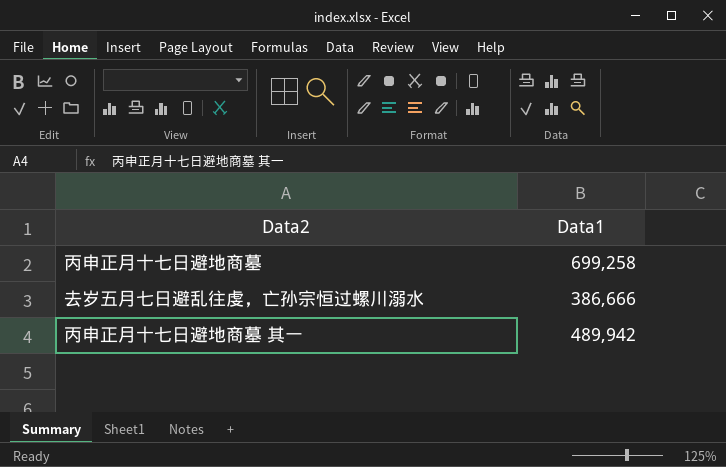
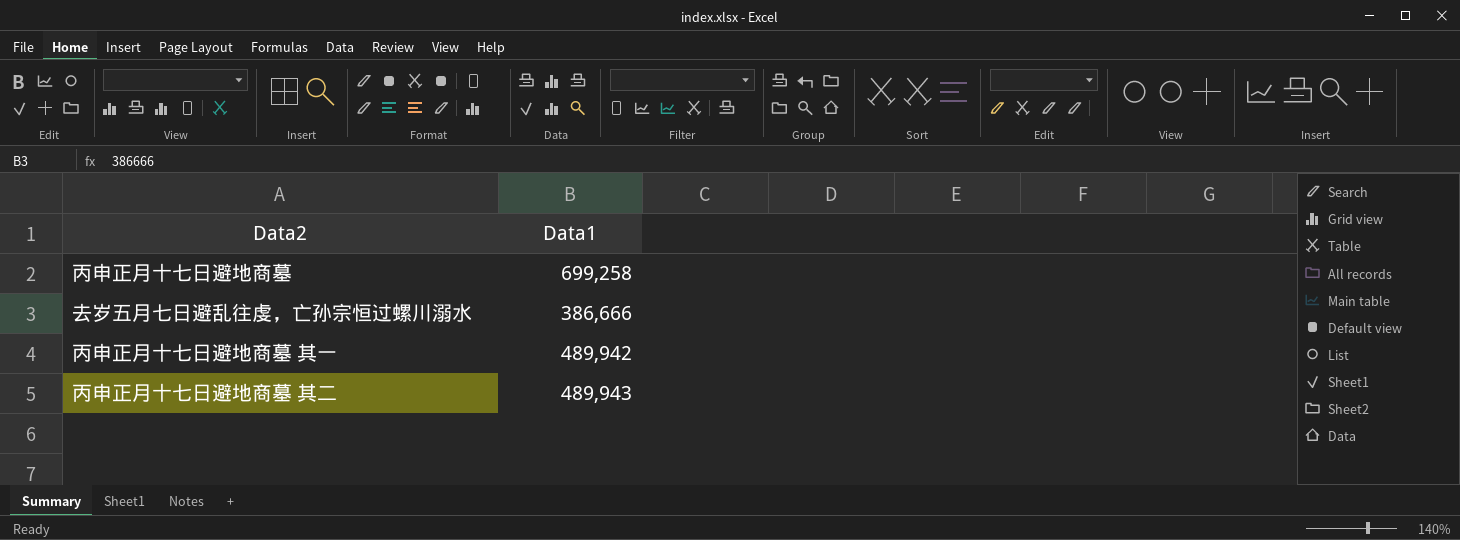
row 丙申正月十七日避地商墓 其二: none -> 489,943

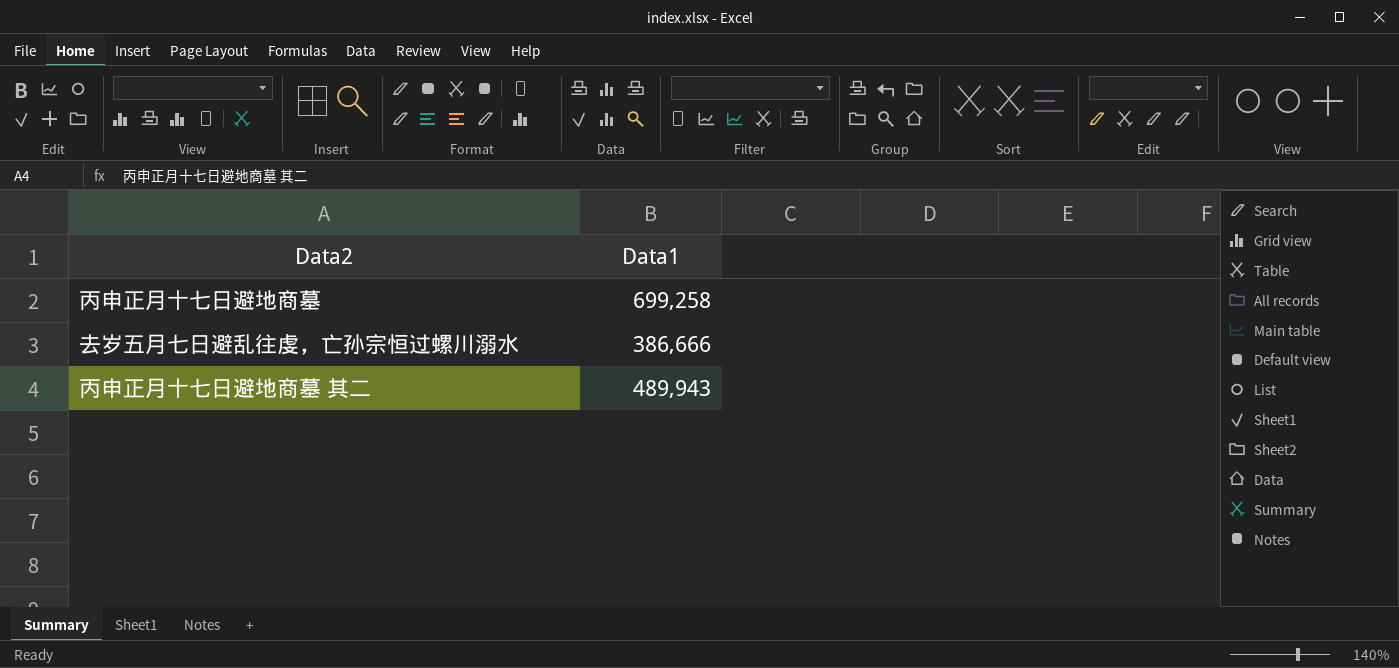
row 丙申正月十七日避地商墓 其一: 489,942 -> none

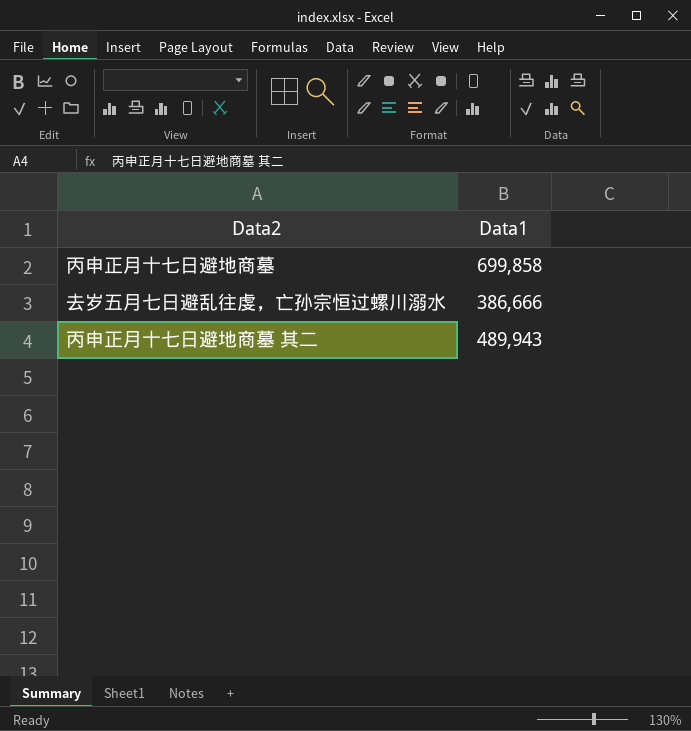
丙申正月十七日避地商墓 | Data1: 699,258 -> 699,858

